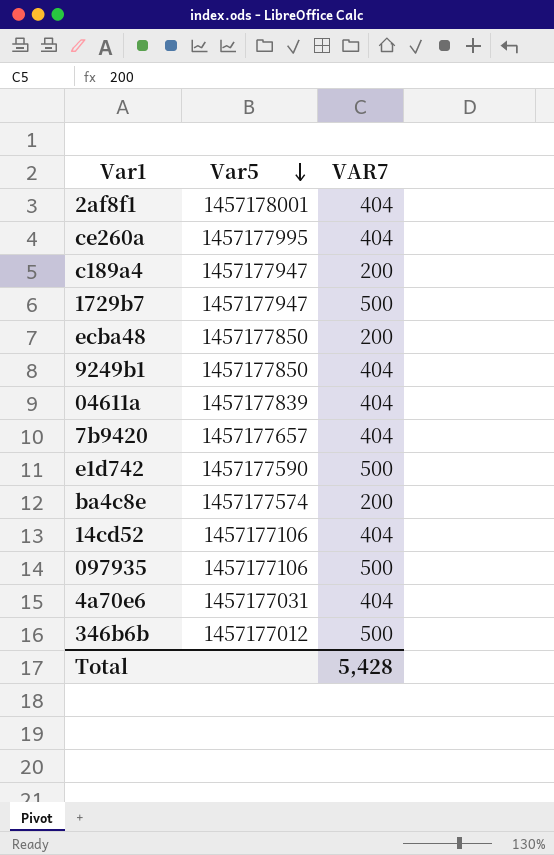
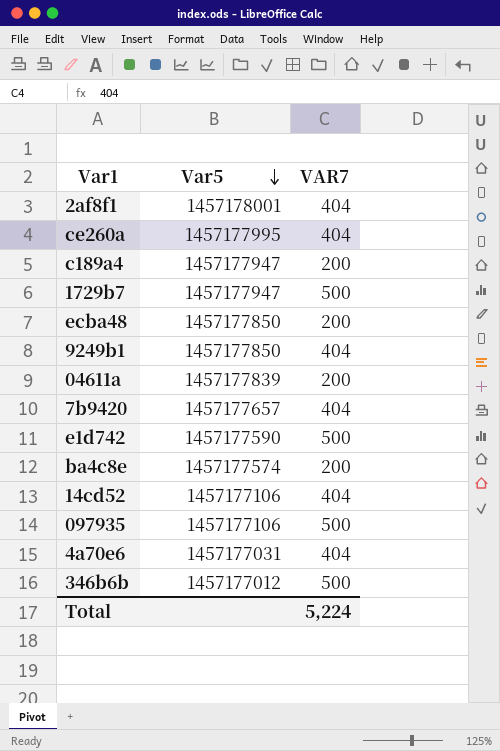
04611a | VAR7: 404 -> 200
Total | VAR7: 5,428 -> 5,224

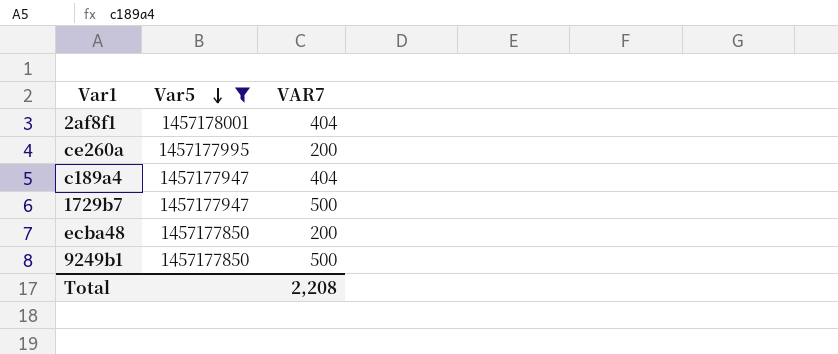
filter: none -> Var5 >= 1457177850
ce260a | VAR7: 404 -> 200
c189a4 | VAR7: 200 -> 404
9249b1 | VAR7: 404 -> 500
Total | VAR7: 5,224 -> 2,208

